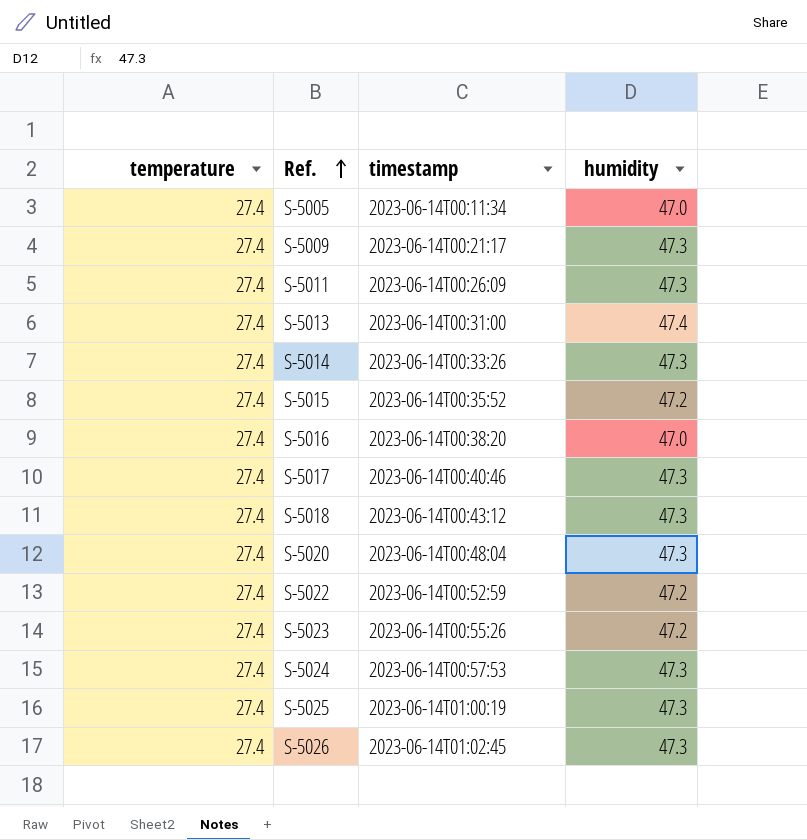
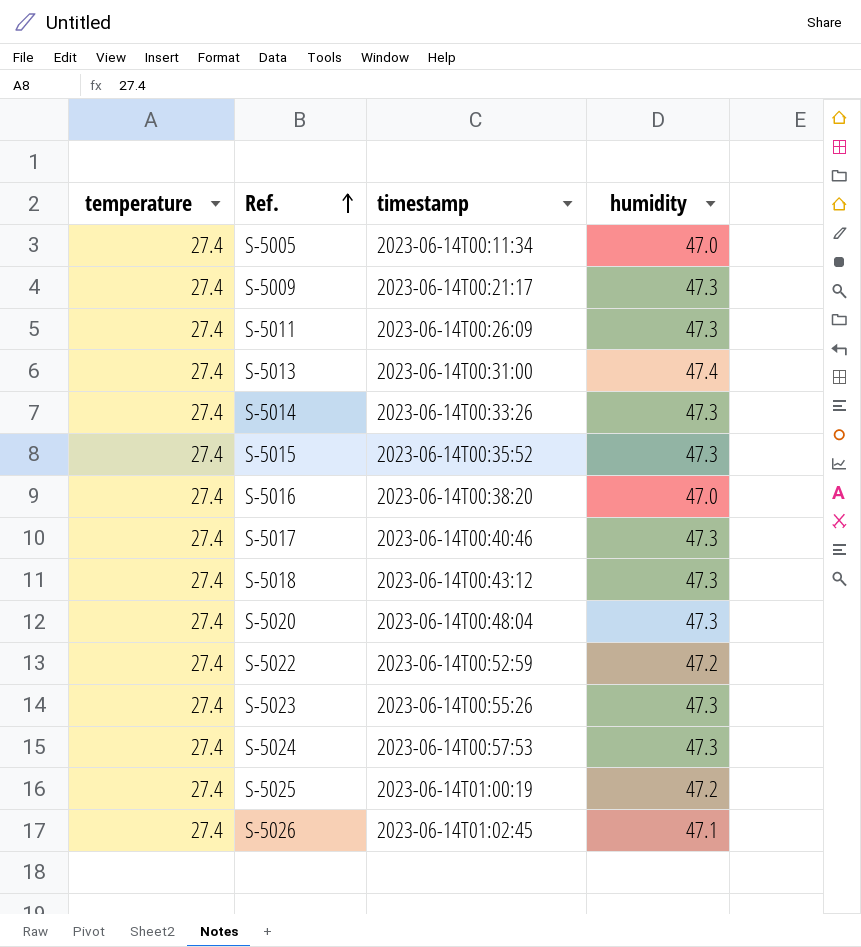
S-5015 | humidity: 47.2 -> 47.3
S-5023 | humidity: 47.2 -> 47.3
S-5025 | humidity: 47.3 -> 47.2
S-5026 | humidity: 47.3 -> 47.1

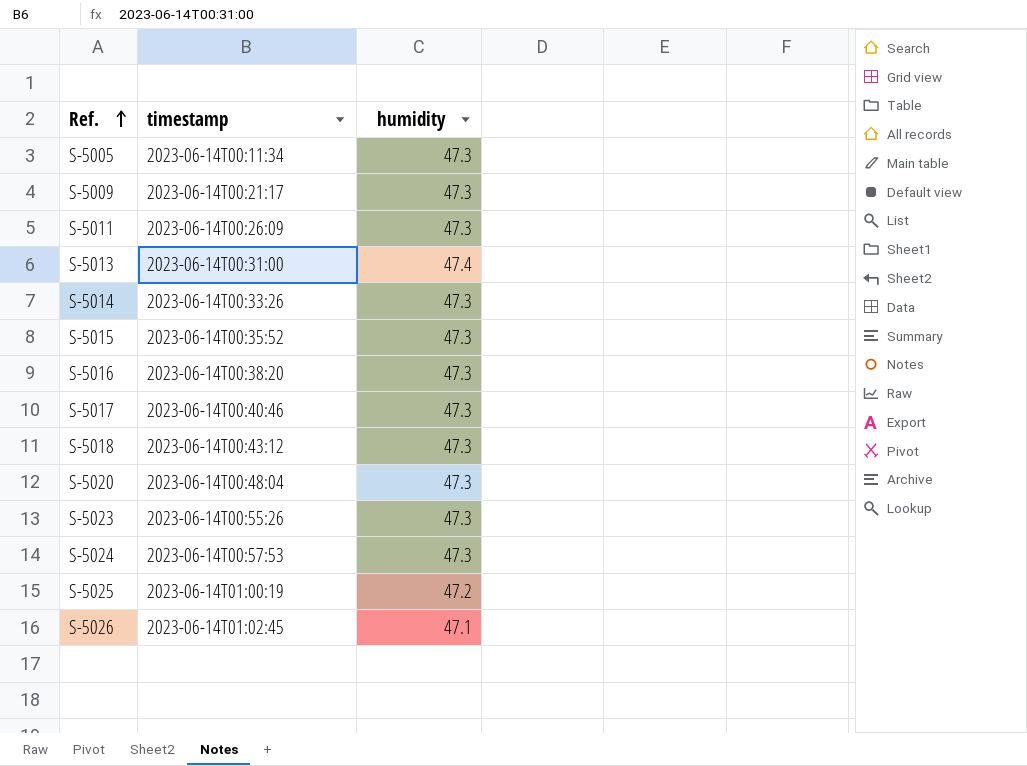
column temperature | position: 1 -> none
row S-5022: 27.4 | 2023-06-14T00:52:59 | 47.2 -> none
S-5005 | humidity: 47.0 -> 47.3
S-5016 | humidity: 47.0 -> 47.3

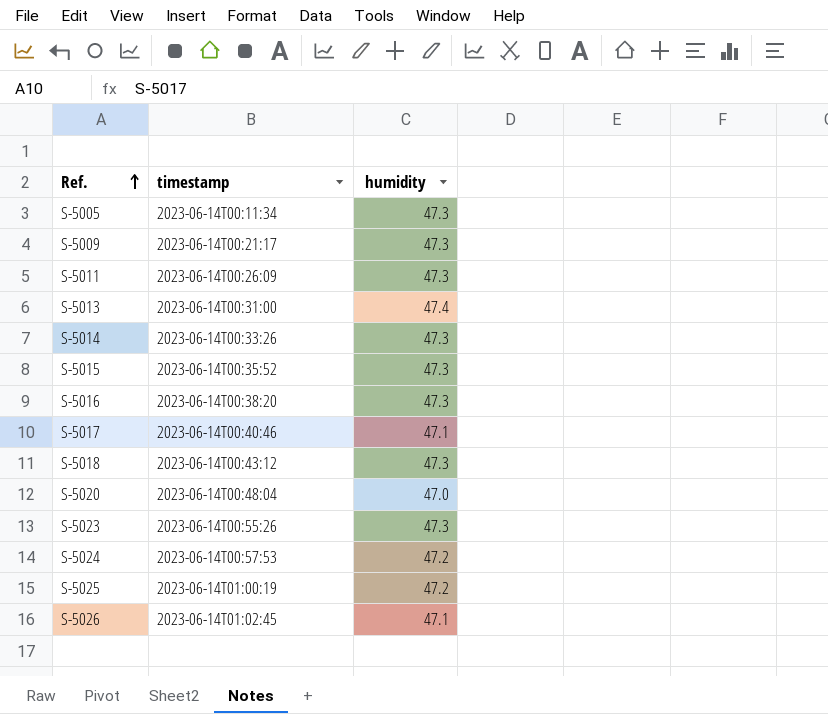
S-5017 | humidity: 47.3 -> 47.1
S-5020 | humidity: 47.3 -> 47.0
S-5024 | humidity: 47.3 -> 47.2

